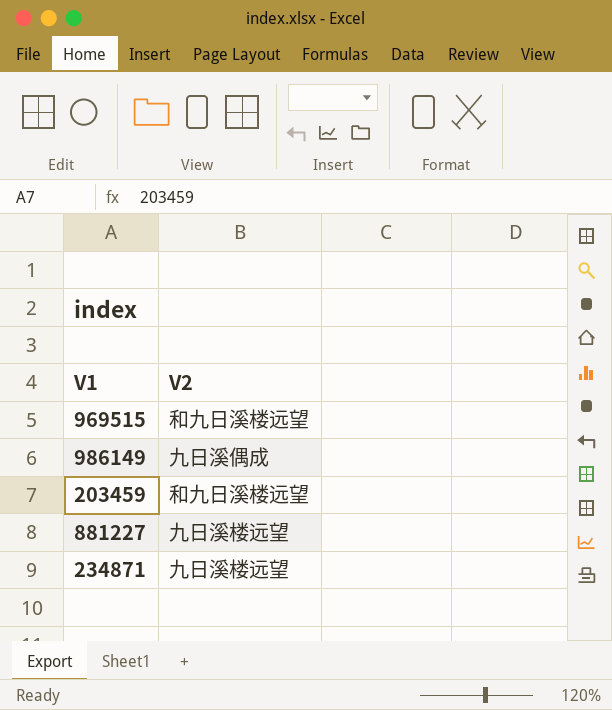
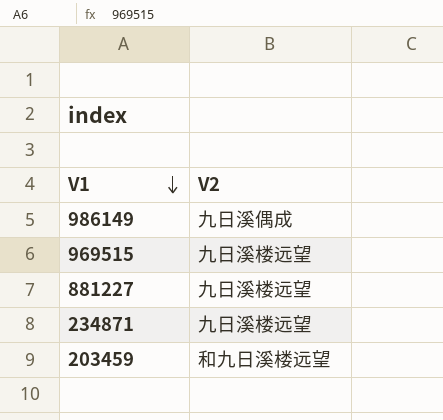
row order: none -> V1 descending
969515 | V2: 和九日溪楼远望 -> 九日溪楼远望

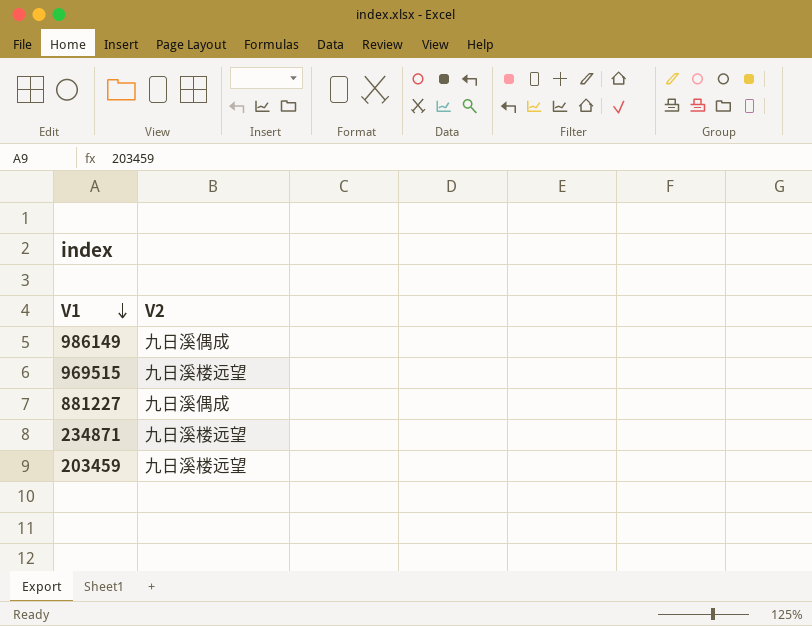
881227 | V2: 九日溪楼远望 -> 九日溪偶成
203459 | V2: 和九日溪楼远望 -> 九日溪楼远望

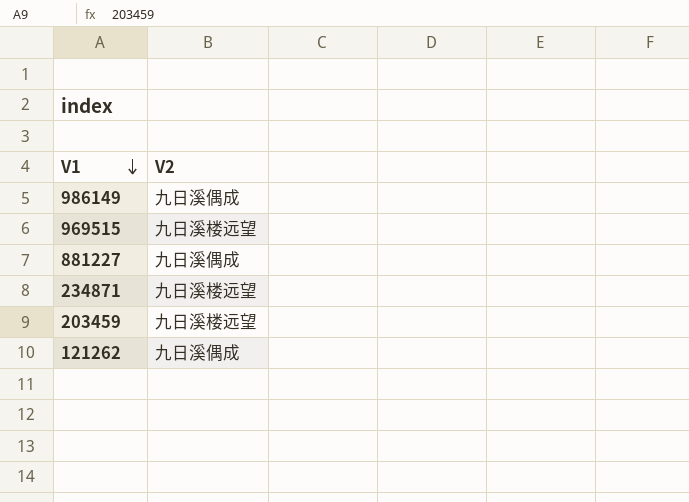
row 121262: none -> 九日溪偶成

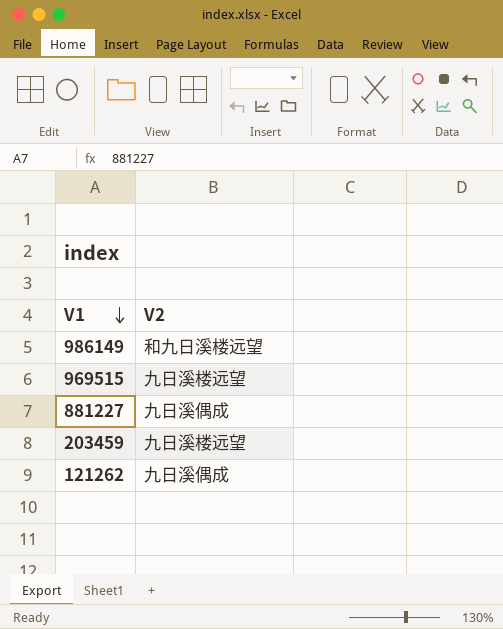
row 234871: 九日溪楼远望 -> none
986149 | V2: 九日溪偶成 -> 和九日溪楼远望

